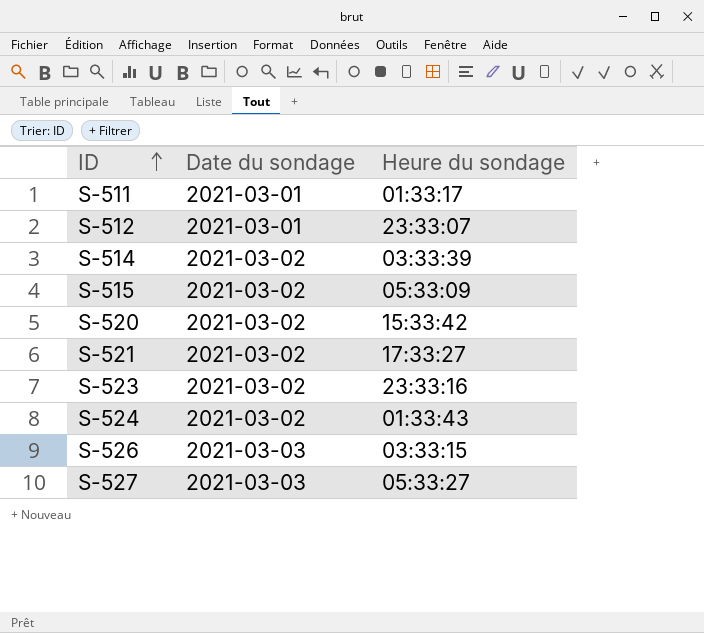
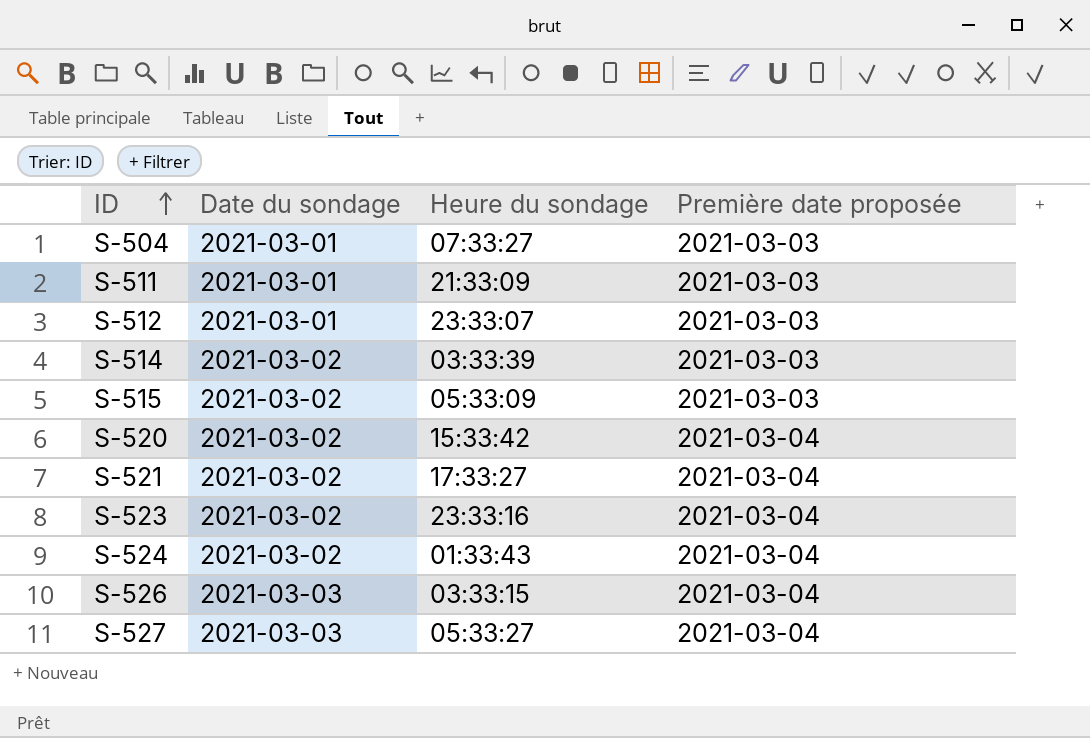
column Première date proposée | position: none -> 4
row S-504: none -> 2021-03-01 | 07:33:27 | 2021-03-03
S-511 | Heure du sondage: 01:33:17 -> 21:33:09

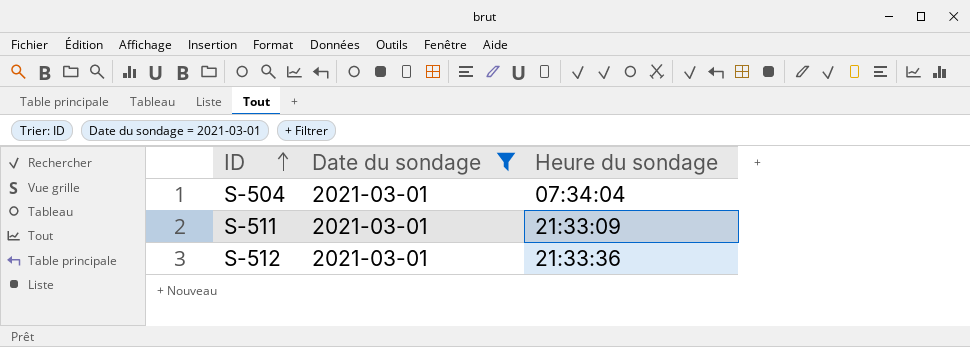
filter: none -> Date du sondage = 2021-03-01
column Première date proposée | position: 4 -> none
S-504 | Heure du sondage: 07:33:27 -> 07:34:04
S-512 | Heure du sondage: 23:33:07 -> 21:33:36

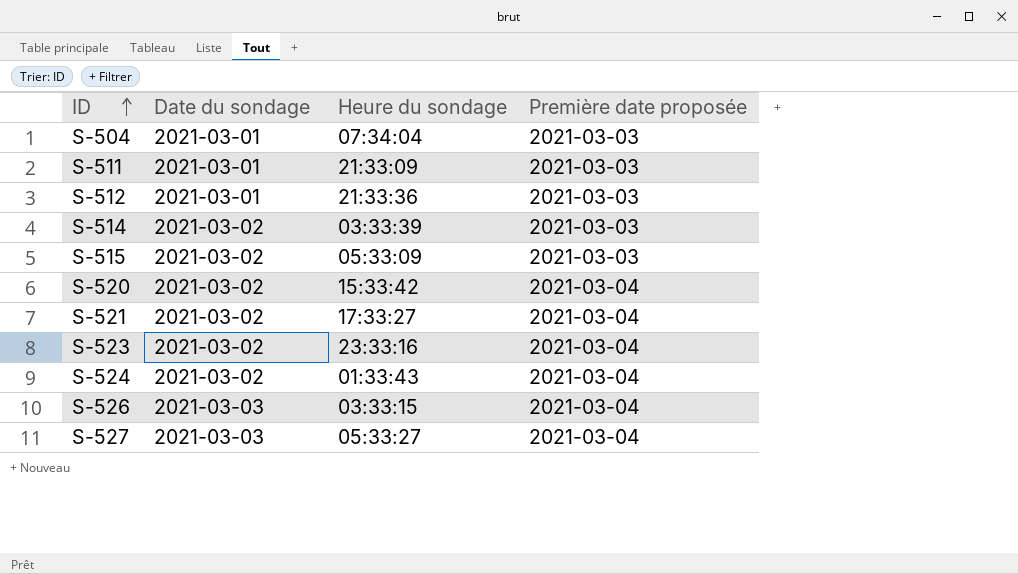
filter: Date du sondage = 2021-03-01 -> none
column Première date proposée | position: none -> 4

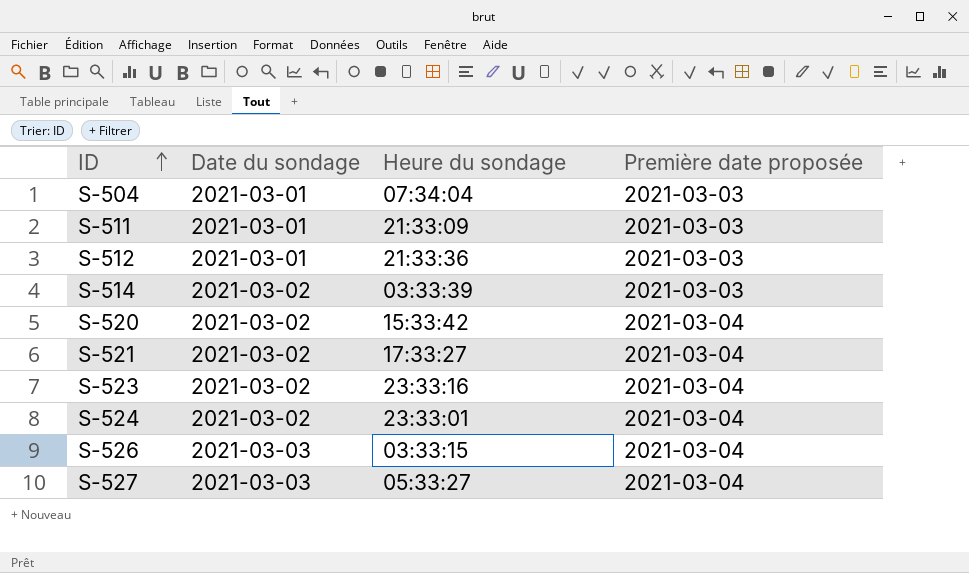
row S-515: 2021-03-02 | 05:33:09 | 2021-03-03 -> none
S-524 | Heure du sondage: 01:33:43 -> 23:33:01

